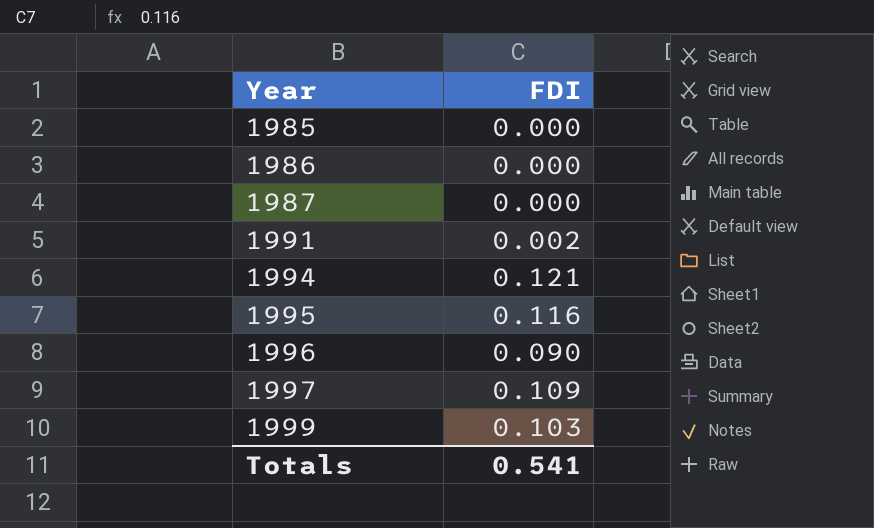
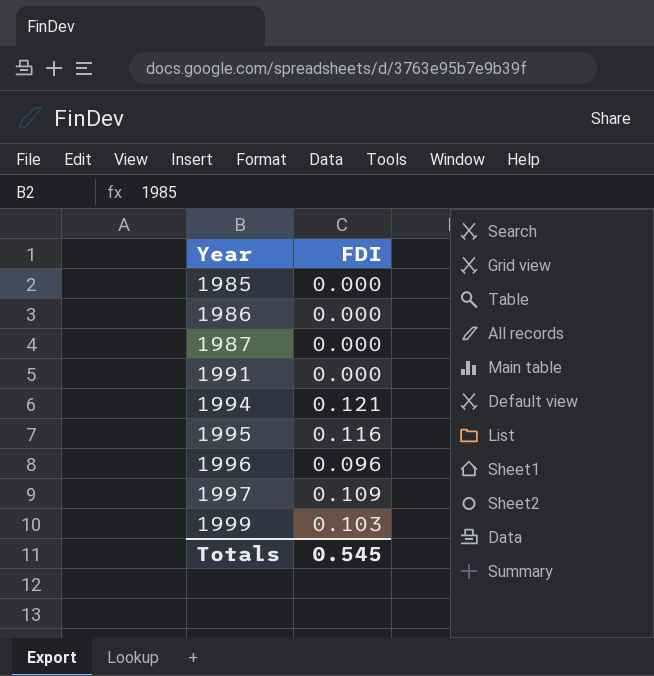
1991 | FDI: 0.002 -> 0.000
1996 | FDI: 0.090 -> 0.096
Totals | FDI: 0.541 -> 0.545

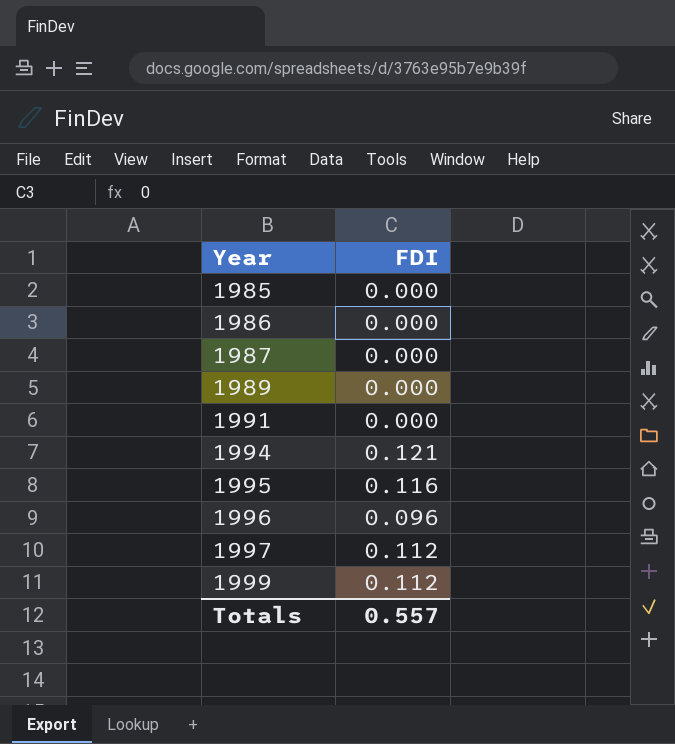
row 1989: none -> 0.000
1997 | FDI: 0.109 -> 0.112
1999 | FDI: 0.103 -> 0.112
Totals | FDI: 0.545 -> 0.557

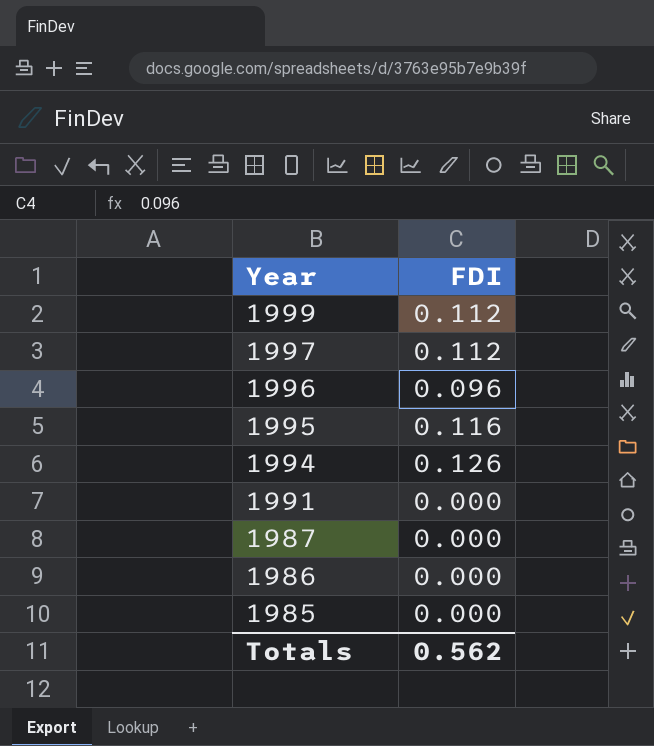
row order: Year ascending -> Year descending
row 1989: 0.000 -> none
1994 | FDI: 0.121 -> 0.126
Totals | FDI: 0.557 -> 0.562

